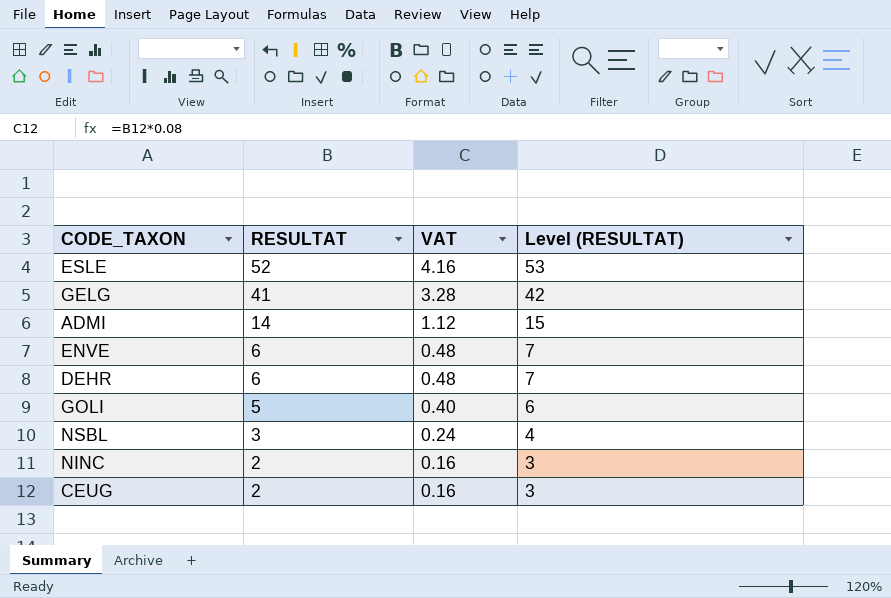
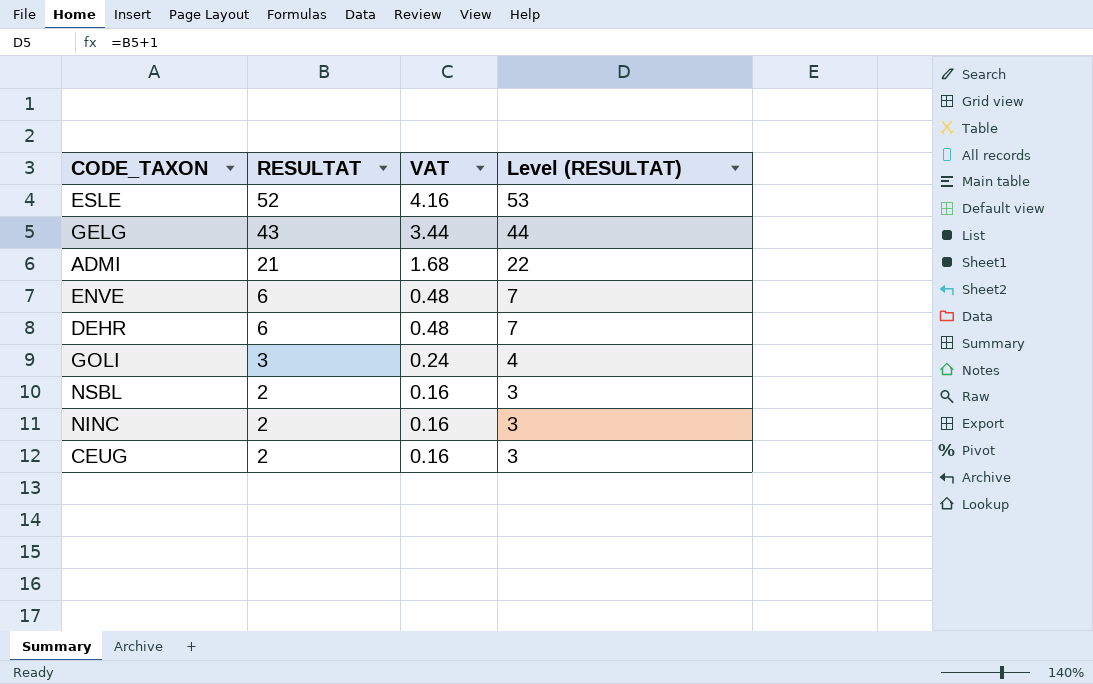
GELG | RESULTAT: 41 -> 43
GELG | VAT: 3.28 -> 3.44
GELG | Level (RESULTAT): 42 -> 44
ADMI | RESULTAT: 14 -> 21
ADMI | VAT: 1.12 -> 1.68
ADMI | Level (RESULTAT): 15 -> 22
GOLI | RESULTAT: 5 -> 3
GOLI | VAT: 0.40 -> 0.24
GOLI | Level (RESULTAT): 6 -> 4
NSBL | RESULTAT: 3 -> 2
NSBL | VAT: 0.24 -> 0.16
NSBL | Level (RESULTAT): 4 -> 3

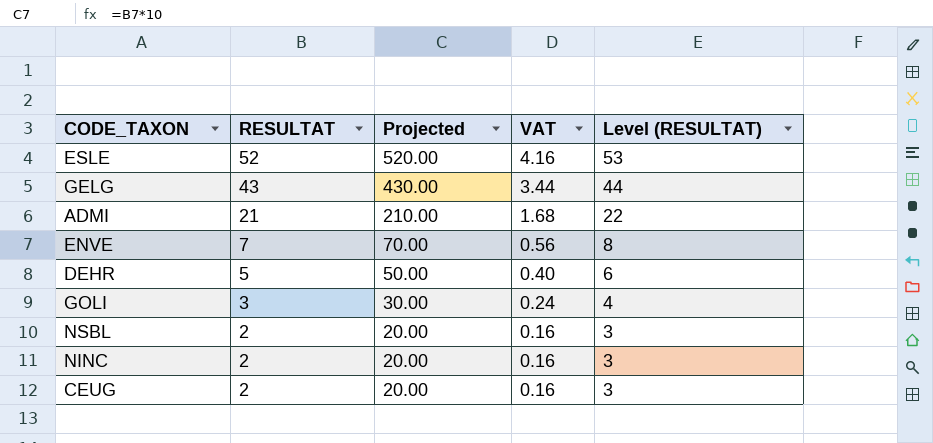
column Projected | formula: none -> [RESULTAT] * 10
ENVE | RESULTAT: 6 -> 7
ENVE | VAT: 0.48 -> 0.56
ENVE | Level (RESULTAT): 7 -> 8
DEHR | RESULTAT: 6 -> 5
DEHR | VAT: 0.48 -> 0.40
DEHR | Level (RESULTAT): 7 -> 6

